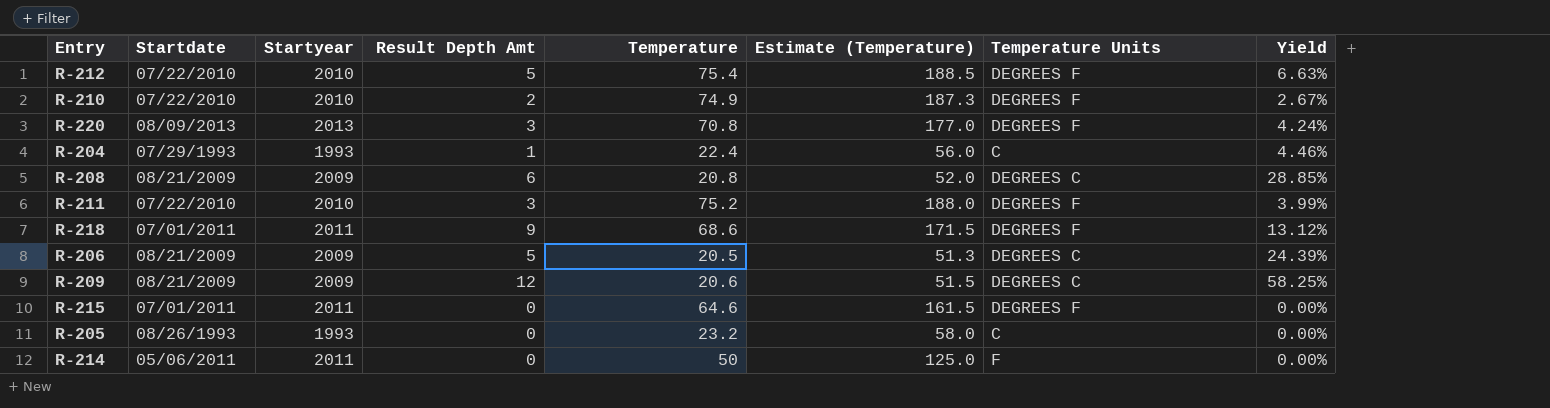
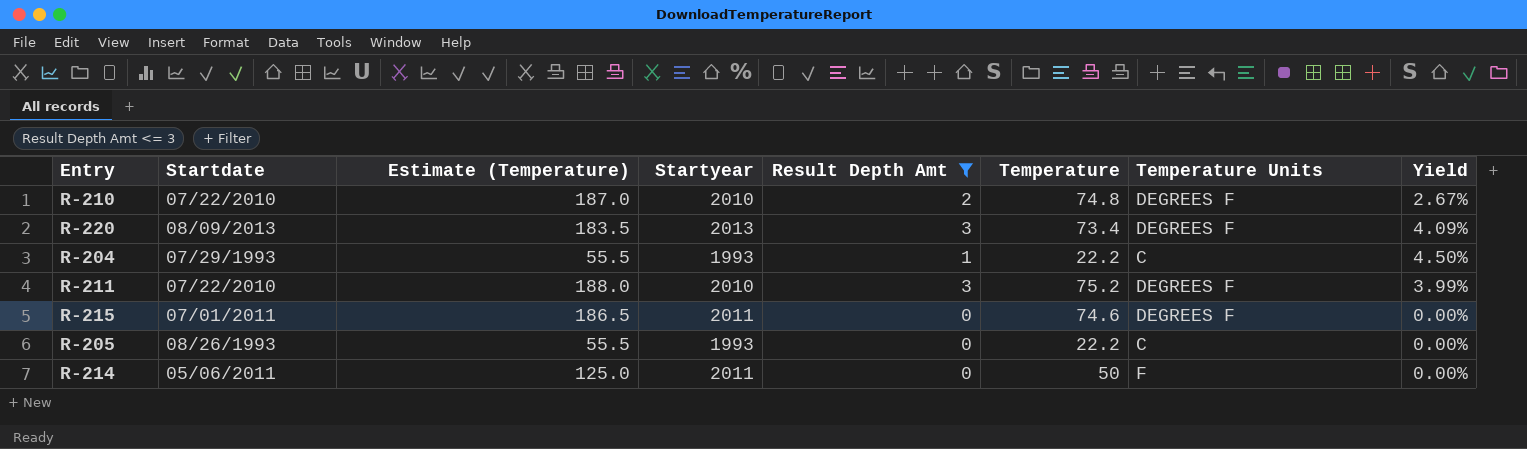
filter: none -> Result Depth Amt <= 3
column Estimate (Temperature) | position: 6 -> 3
R-210 | Estimate (Temperature): 187.3 -> 187.0
R-210 | Temperature: 74.9 -> 74.8
R-220 | Estimate (Temperature): 177.0 -> 183.5
R-220 | Temperature: 70.8 -> 73.4
R-220 | Yield: 4.24% -> 4.09%
R-204 | Estimate (Temperature): 56.0 -> 55.5
R-204 | Temperature: 22.4 -> 22.2
R-204 | Yield: 4.46% -> 4.50%
R-215 | Estimate (Temperature): 161.5 -> 186.5
R-215 | Temperature: 64.6 -> 74.6
R-205 | Estimate (Temperature): 58.0 -> 55.5
R-205 | Temperature: 23.2 -> 22.2

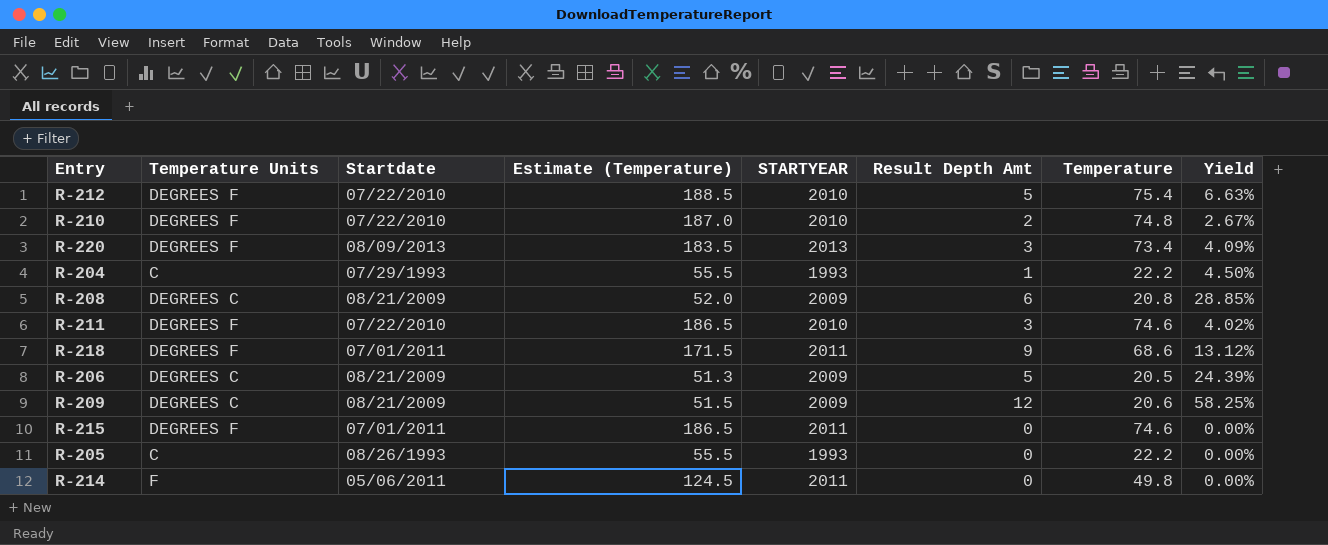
filter: Result Depth Amt <= 3 -> none
column Temperature Units | position: 7 -> 2
column name: Startyear -> STARTYEAR
R-211 | Estimate (Temperature): 188.0 -> 186.5
R-211 | Temperature: 75.2 -> 74.6
R-211 | Yield: 3.99% -> 4.02%
R-214 | Estimate (Temperature): 125.0 -> 124.5
R-214 | Temperature: 50 -> 49.8

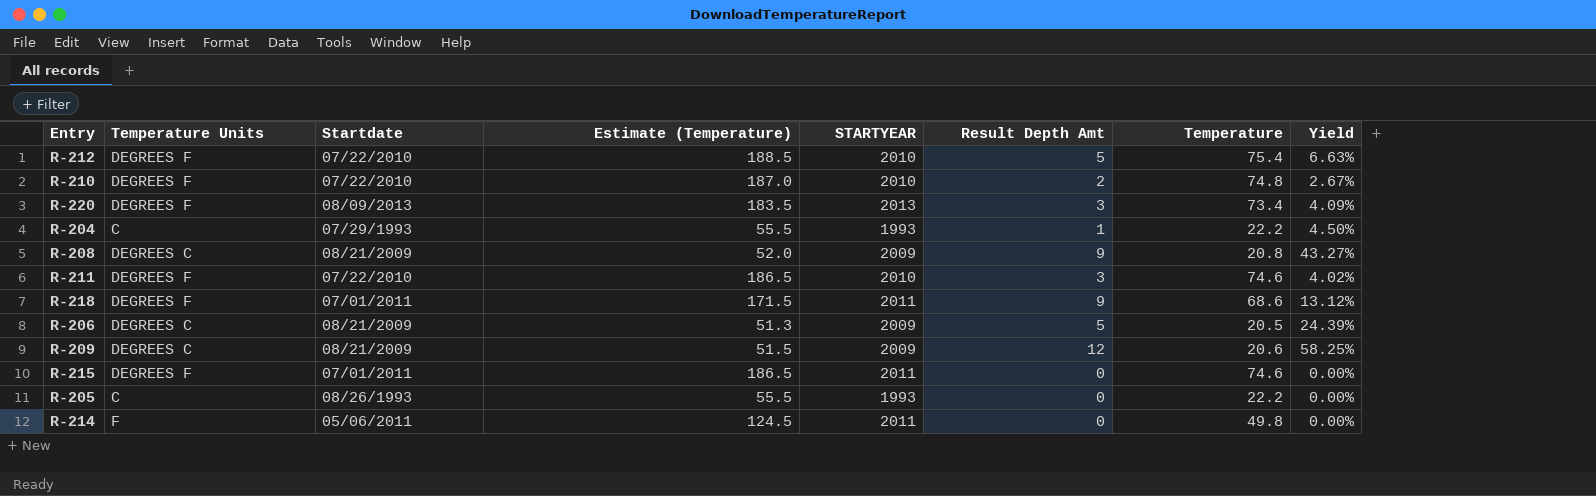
R-208 | Result Depth Amt: 6 -> 9
R-208 | Yield: 28.85% -> 43.27%

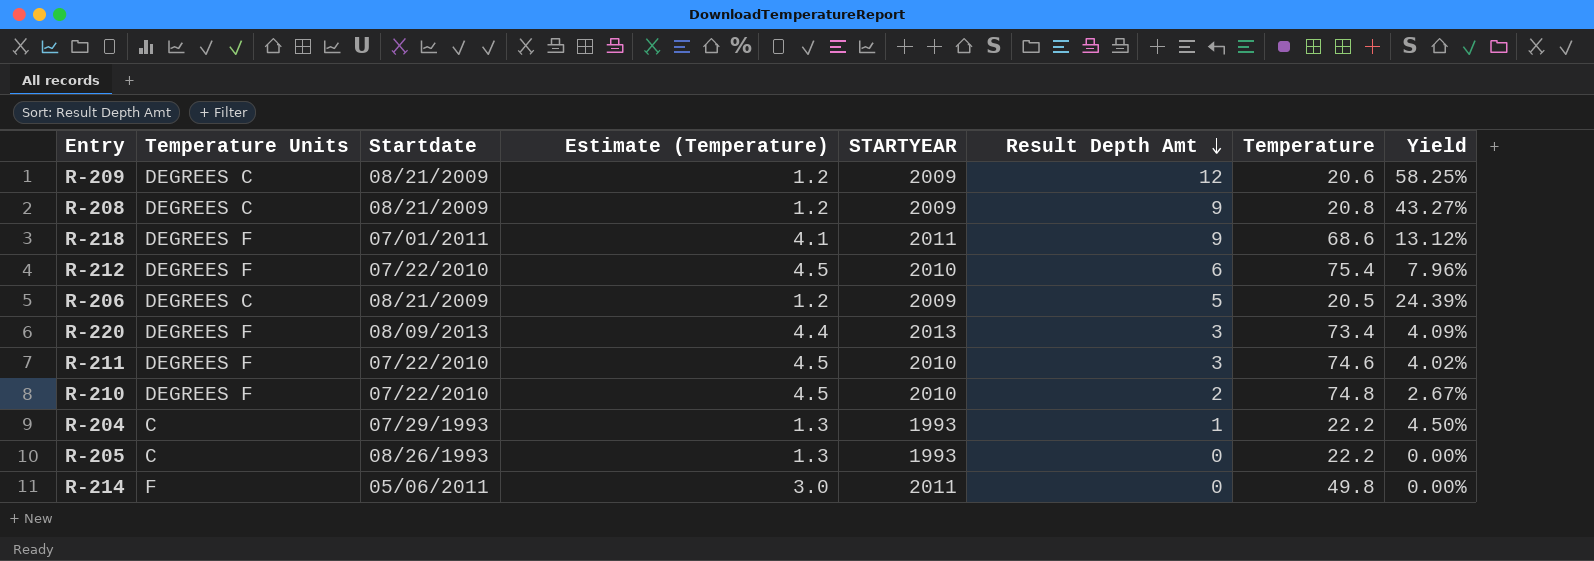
row order: none -> Result Depth Amt descending
column Estimate (Temperature) | formula: [Temperature] * 2.5 -> [Temperature] * 0.06
row R-215: DEGREES F | 07/01/2011 | 186.5 | 2011 | 0 | 74.6 | 0.00% -> none
R-212 | Result Depth Amt: 5 -> 6
R-212 | Yield: 6.63% -> 7.96%

